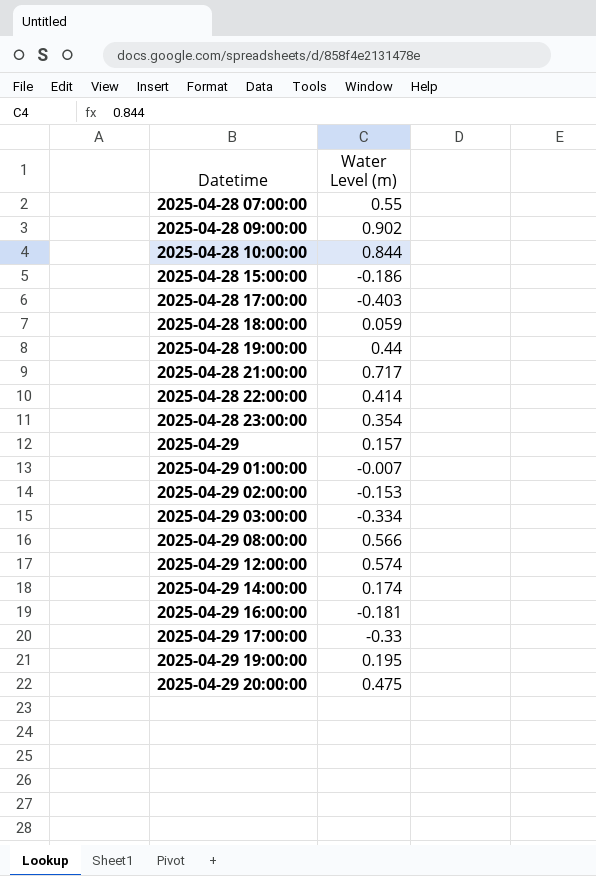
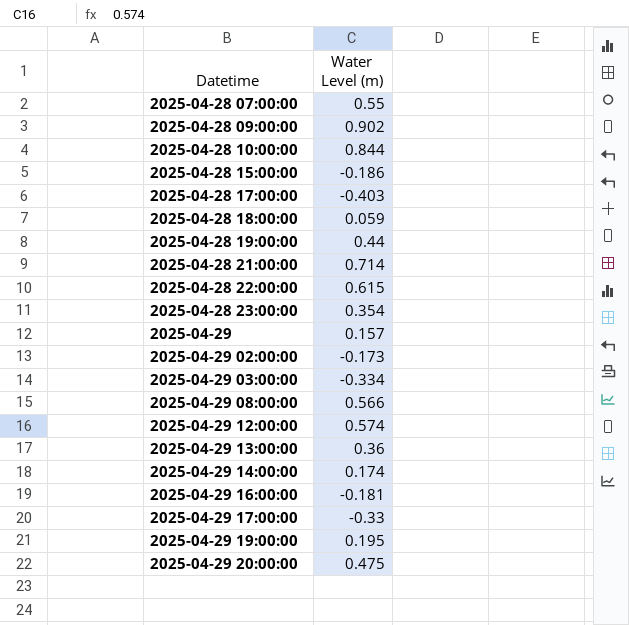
row 2025-04-29 01:00:00: -0.007 -> none
2025-04-28 21:00:00 | Water Level (m): 0.717 -> 0.714
2025-04-28 22:00:00 | Water Level (m): 0.414 -> 0.615
2025-04-29 02:00:00 | Water Level (m): -0.153 -> -0.173
row 2025-04-29 13:00:00: none -> 0.36

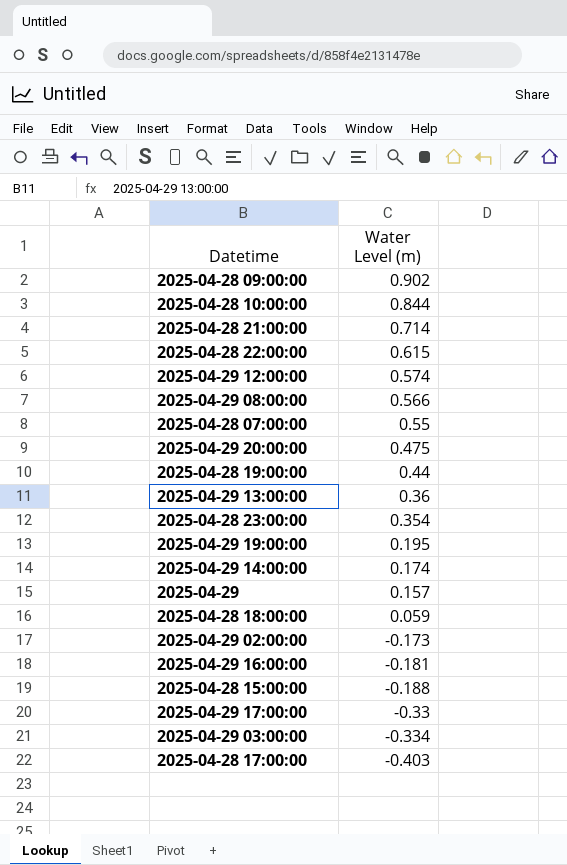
row order: Datetime ascending -> Water Level (m) descending
2025-04-28 15:00:00 | Water Level (m): -0.186 -> -0.188

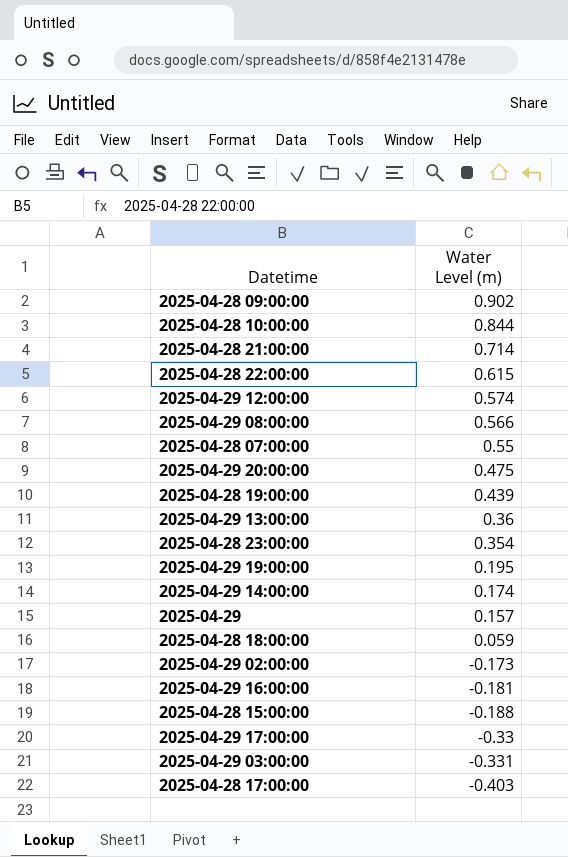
2025-04-28 19:00:00 | Water Level (m): 0.44 -> 0.439
2025-04-29 03:00:00 | Water Level (m): -0.334 -> -0.331

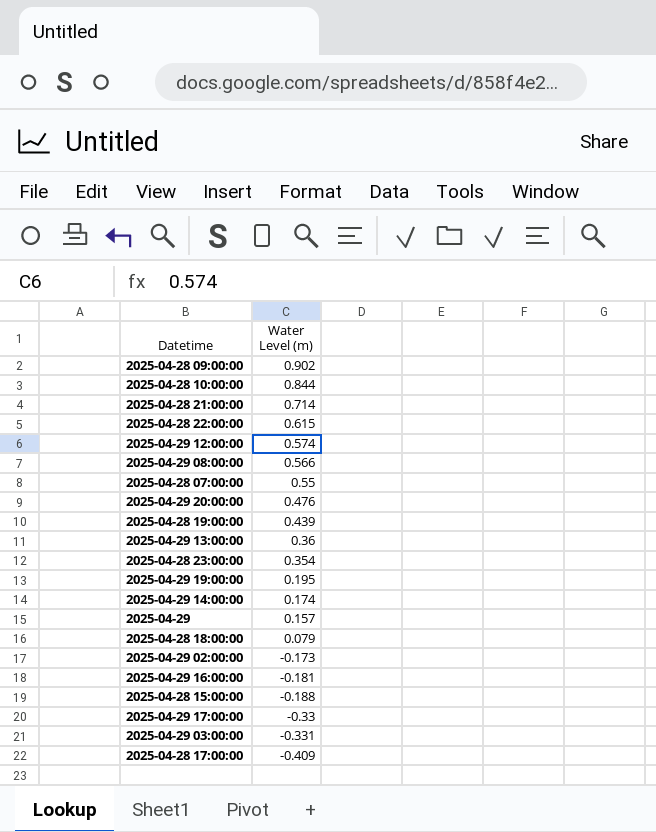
2025-04-29 20:00:00 | Water Level (m): 0.475 -> 0.476
2025-04-28 18:00:00 | Water Level (m): 0.059 -> 0.079
2025-04-28 17:00:00 | Water Level (m): -0.403 -> -0.409

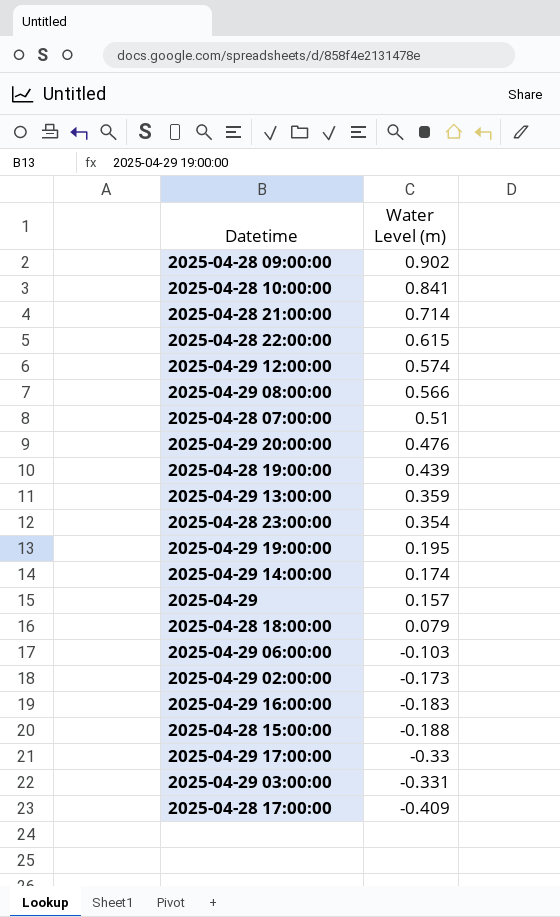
2025-04-28 10:00:00 | Water Level (m): 0.844 -> 0.841
2025-04-28 07:00:00 | Water Level (m): 0.55 -> 0.51
2025-04-29 13:00:00 | Water Level (m): 0.36 -> 0.359
row 2025-04-29 06:00:00: none -> -0.103
2025-04-29 16:00:00 | Water Level (m): -0.181 -> -0.183

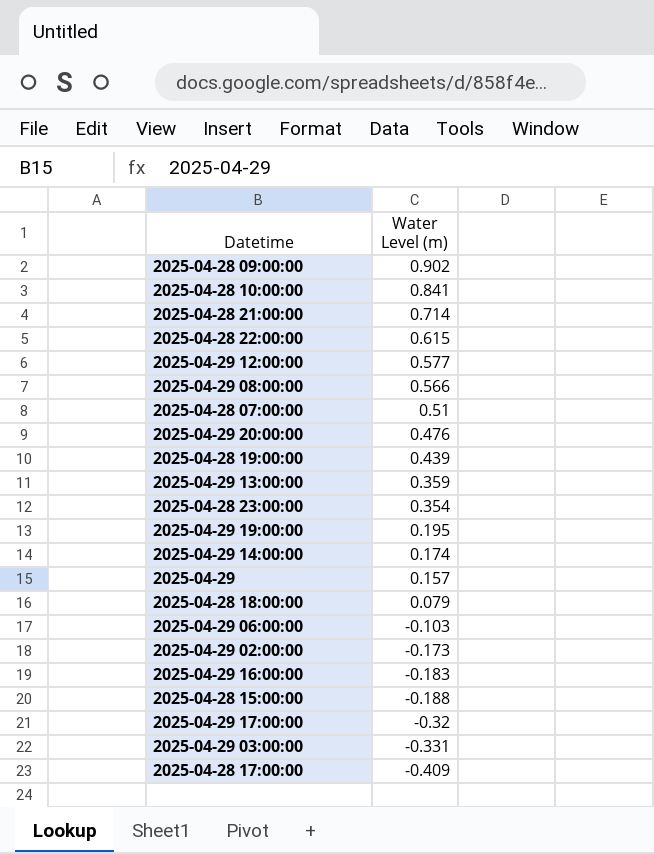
2025-04-29 12:00:00 | Water Level (m): 0.574 -> 0.577
2025-04-29 17:00:00 | Water Level (m): -0.33 -> -0.32

